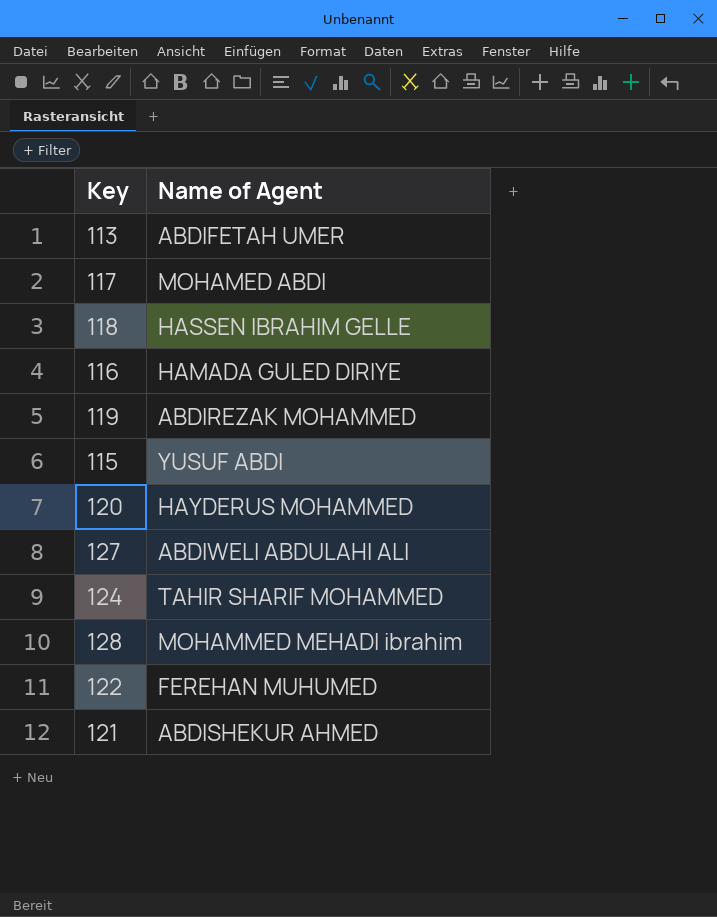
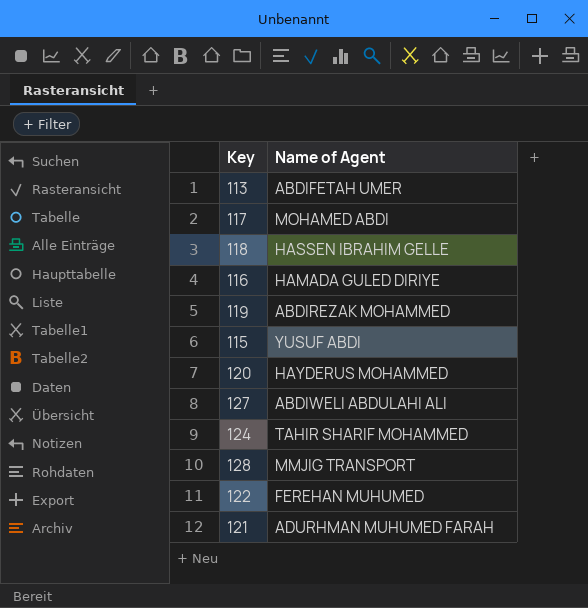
128 | Name of Agent: MOHAMMED MEHADI ibrahim -> MMJIG TRANSPORT
121 | Name of Agent: ABDISHEKUR AHMED -> ADURHMAN MUHUMED FARAH

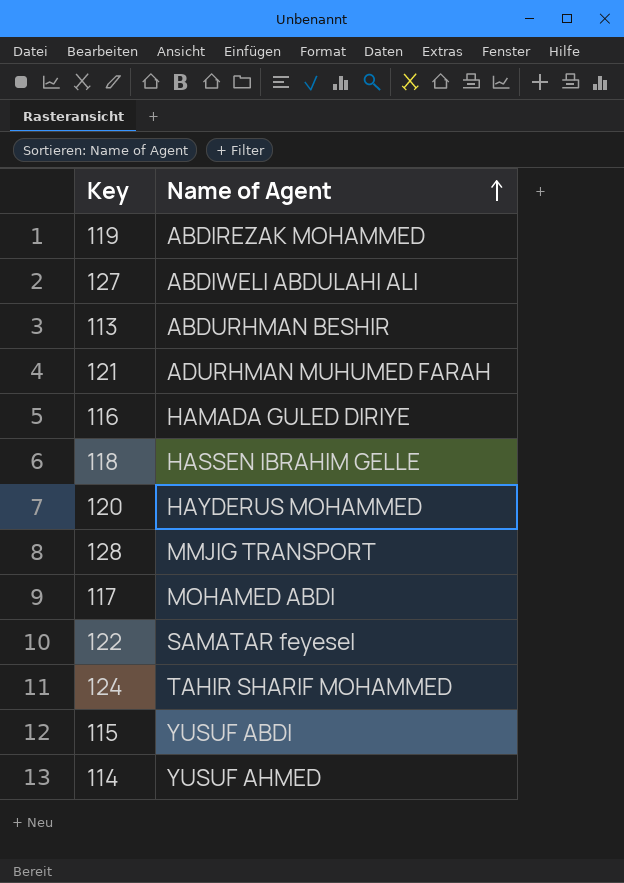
row order: none -> Name of Agent ascending
113 | Name of Agent: ABDIFETAH UMER -> ABDURHMAN BESHIR
122 | Name of Agent: FEREHAN MUHUMED -> SAMATAR feyesel
row 114: none -> YUSUF AHMED

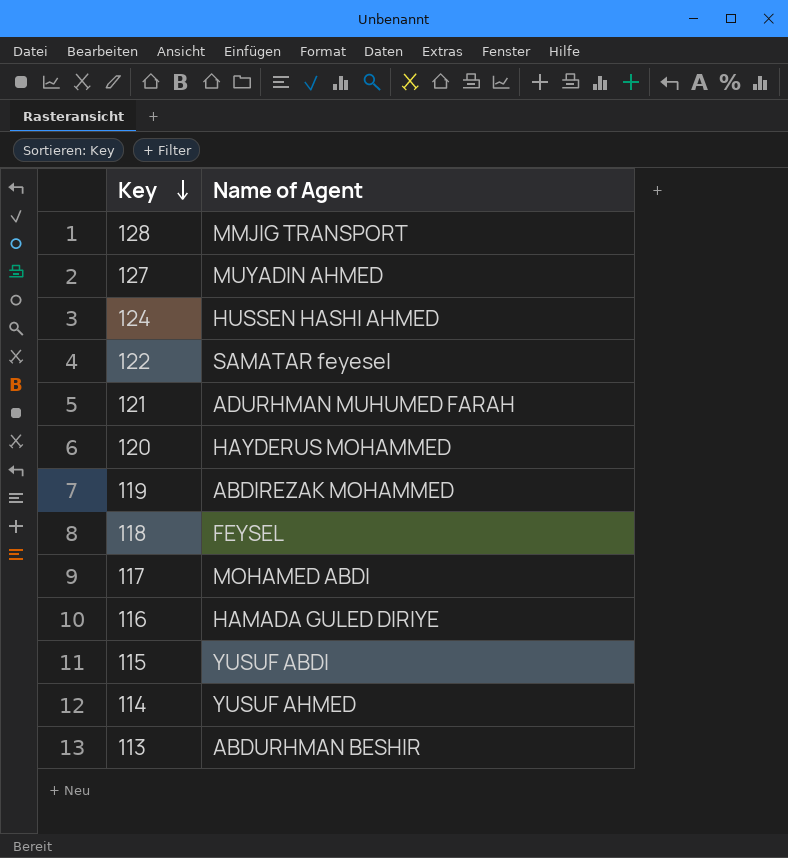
row order: Name of Agent ascending -> Key descending
127 | Name of Agent: ABDIWELI ABDULAHI ALI -> MUYADIN AHMED
124 | Name of Agent: TAHIR SHARIF MOHAMMED -> HUSSEN HASHI AHMED
118 | Name of Agent: HASSEN IBRAHIM GELLE -> FEYSEL

